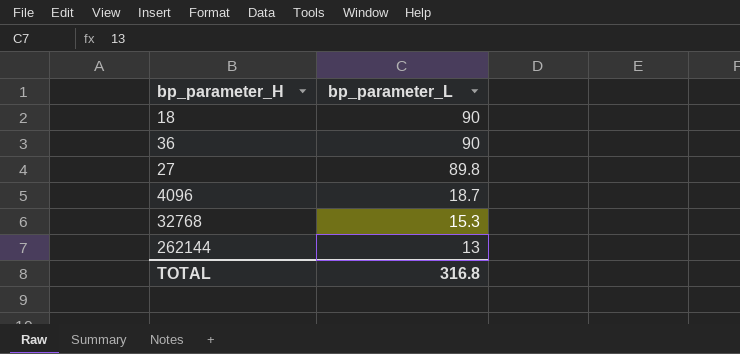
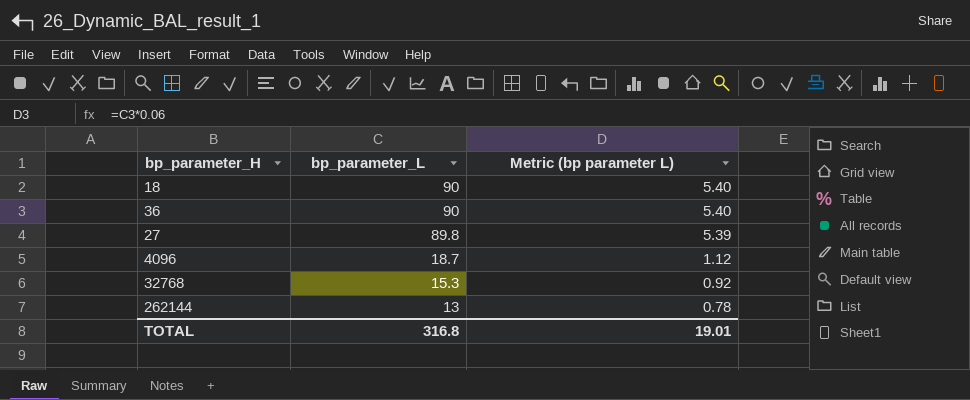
column Metric (bp parameter L) | formula: none -> [bp_parameter_L] * 0.06

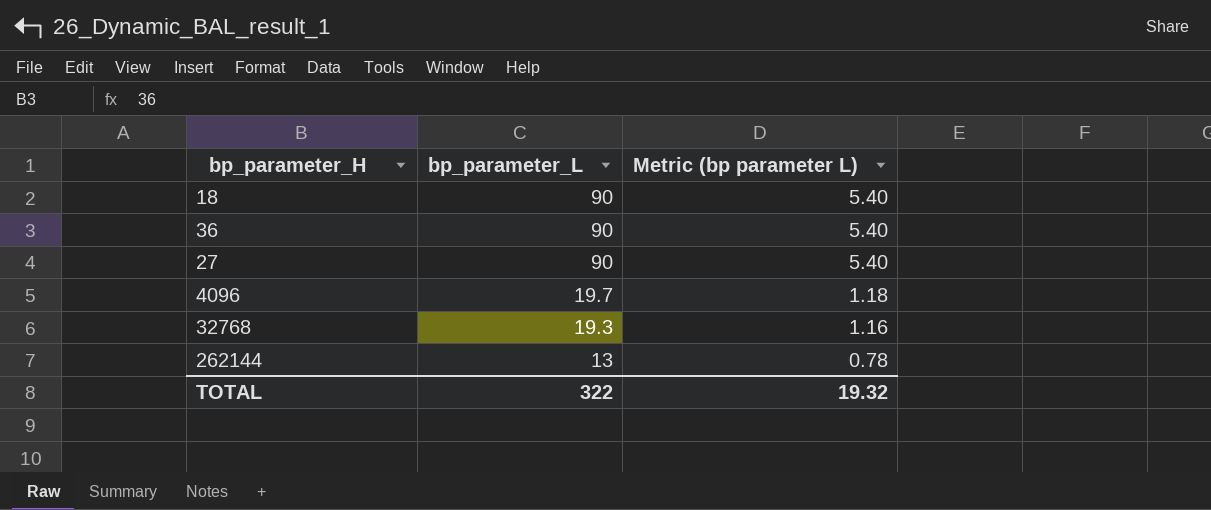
27 | bp_parameter_L: 89.8 -> 90
27 | Metric (bp parameter L): 5.39 -> 5.40
4096 | bp_parameter_L: 18.7 -> 19.7
4096 | Metric (bp parameter L): 1.12 -> 1.18
32768 | bp_parameter_L: 15.3 -> 19.3
32768 | Metric (bp parameter L): 0.92 -> 1.16
TOTAL | bp_parameter_L: 316.8 -> 322
TOTAL | Metric (bp parameter L): 19.01 -> 19.32

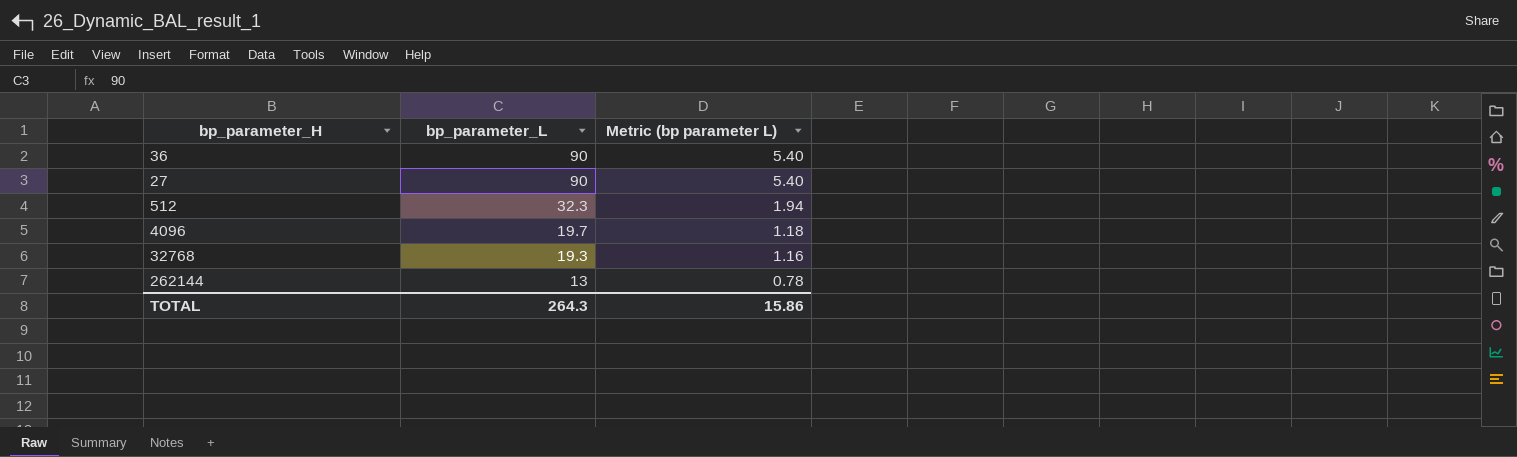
row 18: 90 | 5.40 -> none
row 512: none -> 32.3 | 1.94
TOTAL | bp_parameter_L: 322 -> 264.3
TOTAL | Metric (bp parameter L): 19.32 -> 15.86

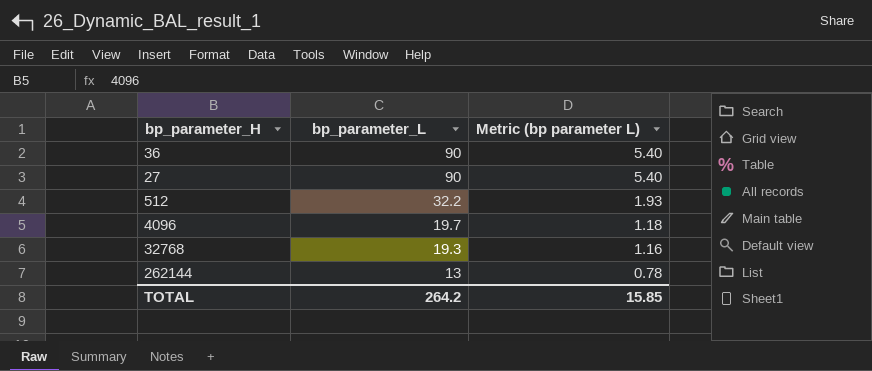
512 | bp_parameter_L: 32.3 -> 32.2
512 | Metric (bp parameter L): 1.94 -> 1.93
TOTAL | bp_parameter_L: 264.3 -> 264.2
TOTAL | Metric (bp parameter L): 15.86 -> 15.85

